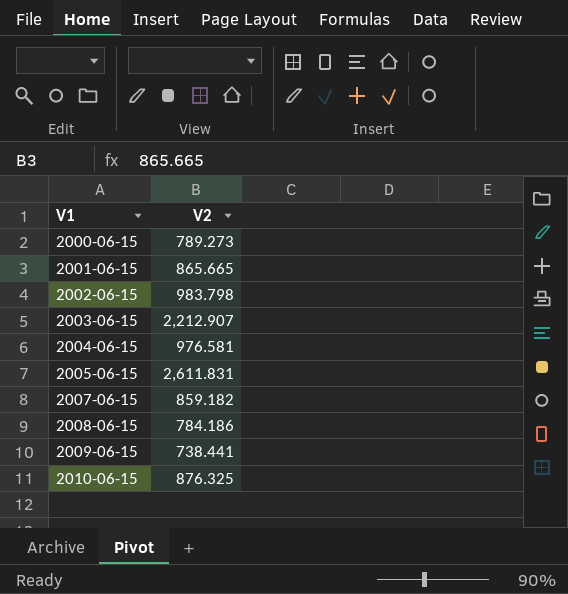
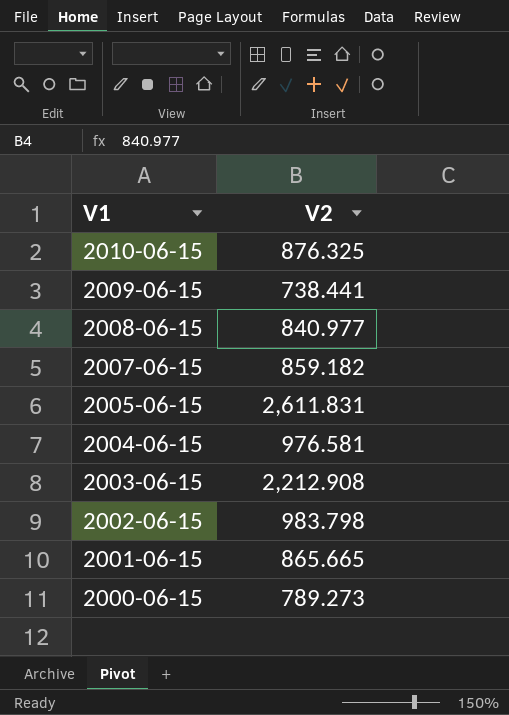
row order: V1 ascending -> V1 descending
2008-06-15 | V2: 784.186 -> 840.977
2003-06-15 | V2: 2,212.907 -> 2,212.908

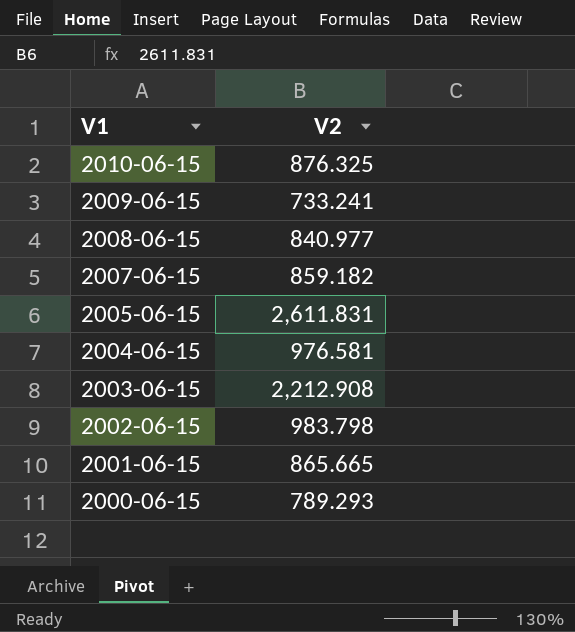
2009-06-15 | V2: 738.441 -> 733.241
2000-06-15 | V2: 789.273 -> 789.293

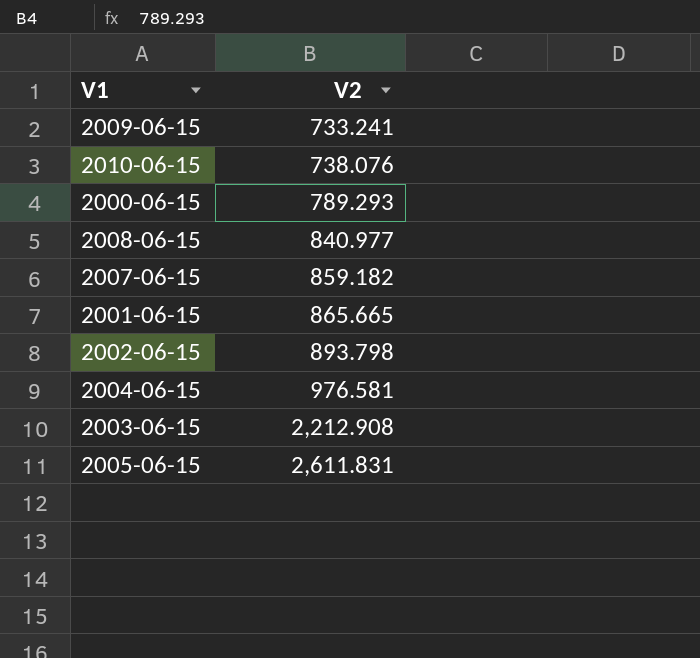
row order: V1 descending -> V2 ascending
2010-06-15 | V2: 876.325 -> 738.076
2002-06-15 | V2: 983.798 -> 893.798

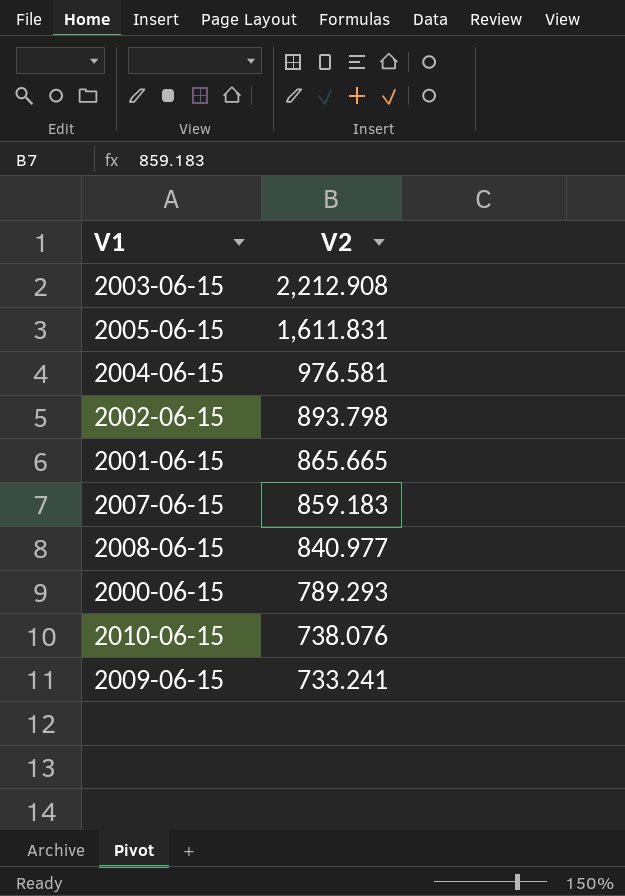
row order: V2 ascending -> V2 descending
2005-06-15 | V2: 2,611.831 -> 1,611.831
2007-06-15 | V2: 859.182 -> 859.183

